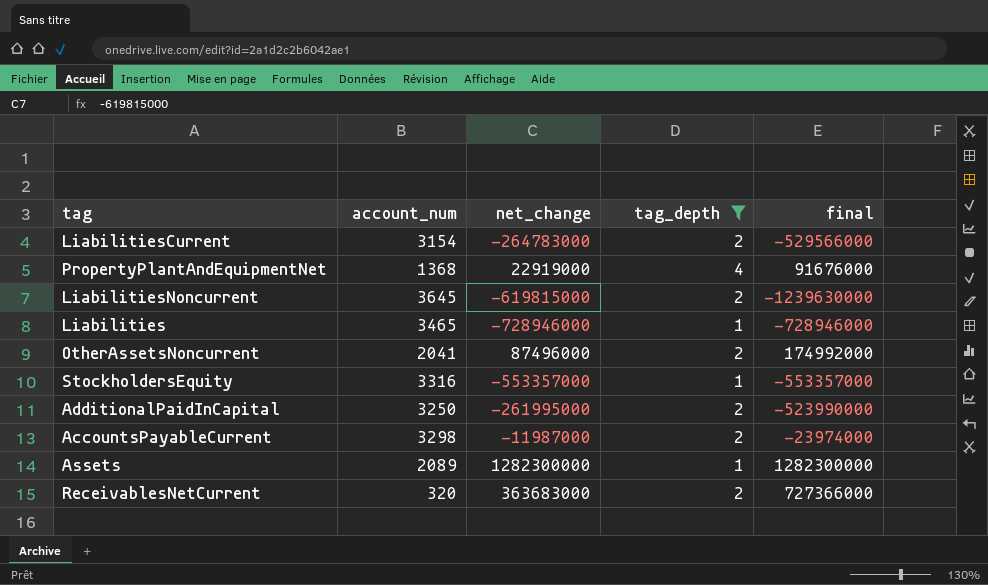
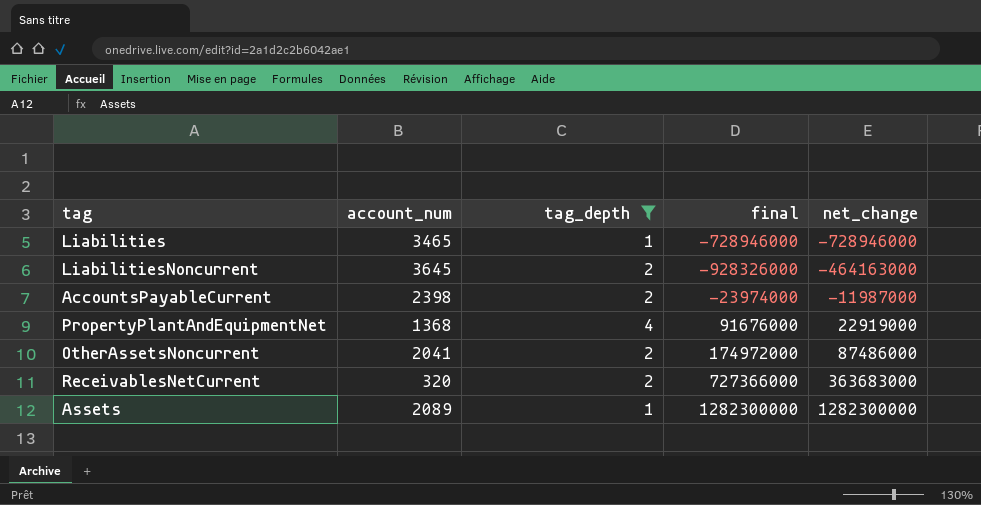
row order: none -> net_change ascending
column net_change | position: 3 -> 5
row LiabilitiesCurrent: 3154 | -264783000 | 2 | -529566000 -> none
row StockholdersEquity: 3316 | -553357000 | 1 | -553357000 -> none
row AdditionalPaidInCapital: 3250 | -261995000 | 2 | -523990000 -> none
LiabilitiesNoncurrent | final: -1239630000 -> -928326000
LiabilitiesNoncurrent | net_change: -619815000 -> -464163000
AccountsPayableCurrent | account_num: 3298 -> 2398
OtherAssetsNoncurrent | final: 174992000 -> 174972000
OtherAssetsNoncurrent | net_change: 87496000 -> 87486000

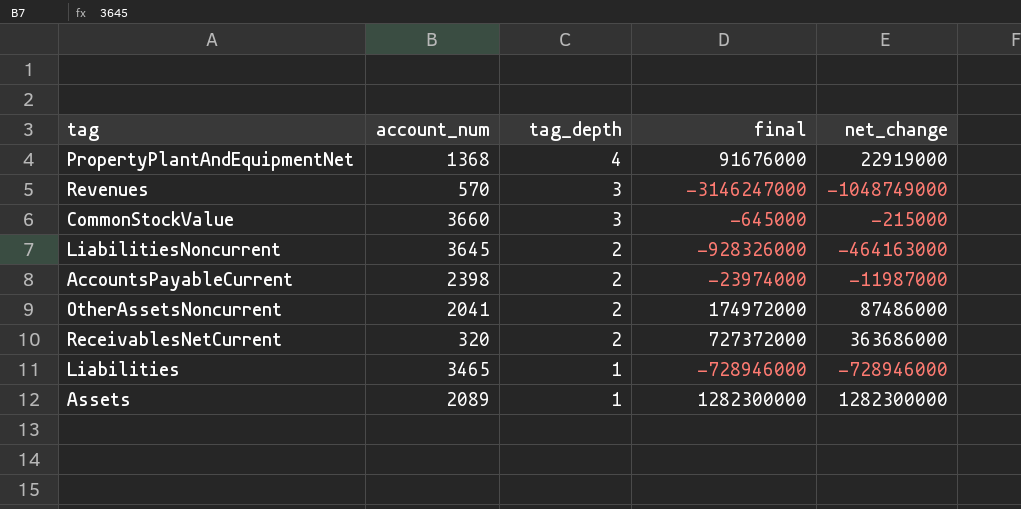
filter: tag_depth != 3 -> none
row order: net_change ascending -> tag_depth descending
ReceivablesNetCurrent | final: 727366000 -> 727372000
ReceivablesNetCurrent | net_change: 363683000 -> 363686000

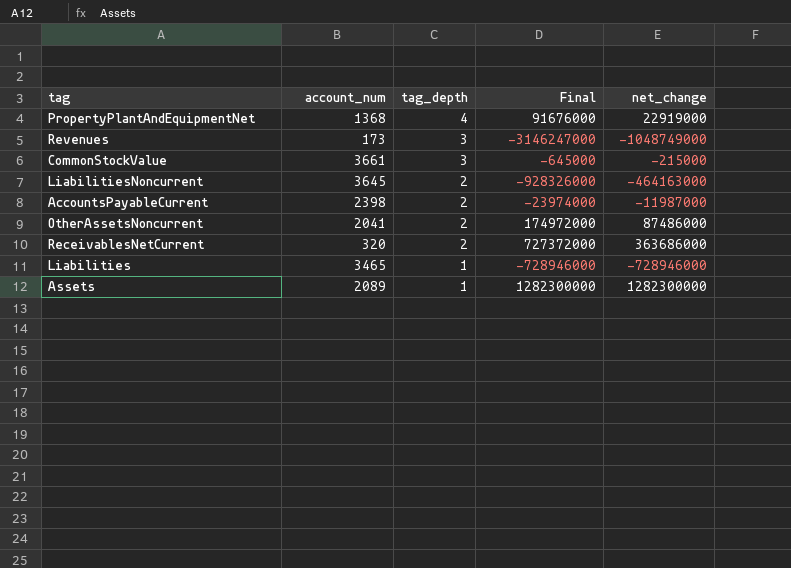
column name: final -> Final
Revenues | account_num: 570 -> 173
CommonStockValue | account_num: 3660 -> 3661

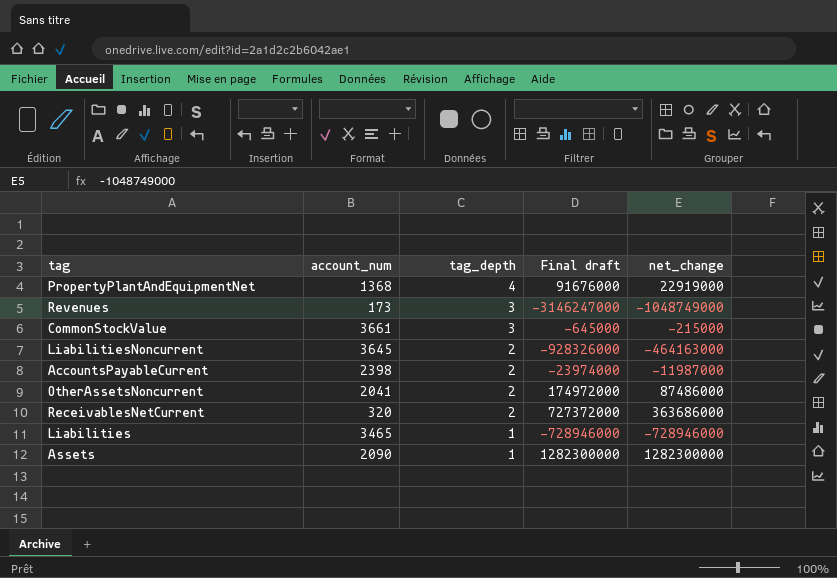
column name: Final -> Final draft
Assets | account_num: 2089 -> 2090

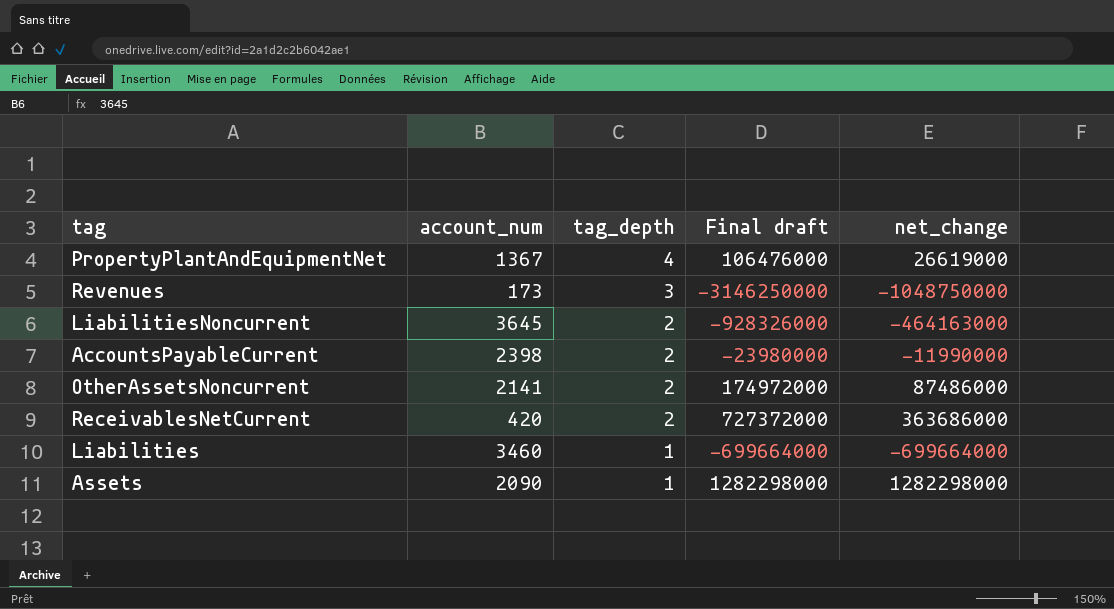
row CommonStockValue: 3661 | 3 | -645000 | -215000 -> none
PropertyPlantAndEquipmentNet | account_num: 1368 -> 1367
PropertyPlantAndEquipmentNet | Final draft: 91676000 -> 106476000
PropertyPlantAndEquipmentNet | net_change: 22919000 -> 26619000
Revenues | Final draft: -3146247000 -> -3146250000
Revenues | net_change: -1048749000 -> -1048750000
AccountsPayableCurrent | Final draft: -23974000 -> -23980000
AccountsPayableCurrent | net_change: -11987000 -> -11990000
OtherAssetsNoncurrent | account_num: 2041 -> 2141
ReceivablesNetCurrent | account_num: 320 -> 420
Liabilities | account_num: 3465 -> 3460
Liabilities | Final draft: -728946000 -> -699664000
Liabilities | net_change: -728946000 -> -699664000
Assets | Final draft: 1282300000 -> 1282298000
Assets | net_change: 1282300000 -> 1282298000

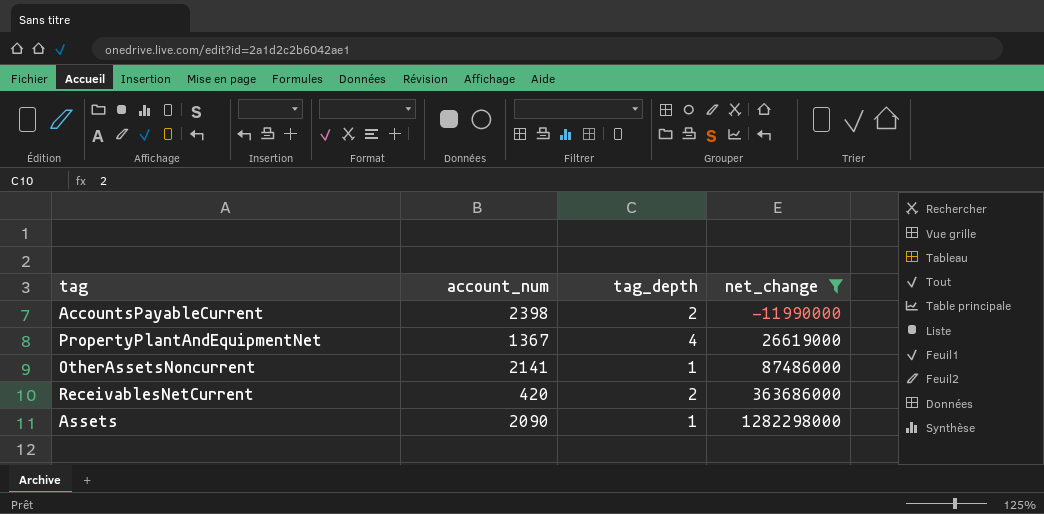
filter: none -> net_change >= -11990000
row order: tag_depth descending -> net_change ascending
column Final draft | formula: [tag_depth] * [net_change] -> none
OtherAssetsNoncurrent | tag_depth: 2 -> 1

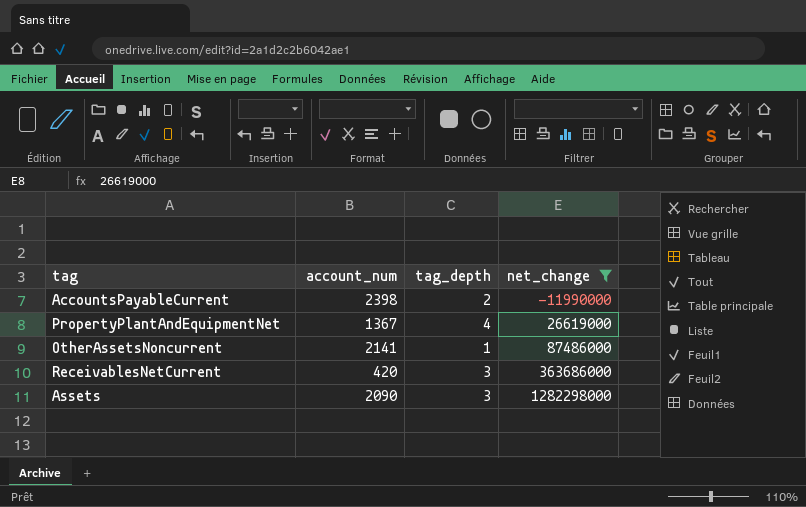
ReceivablesNetCurrent | tag_depth: 2 -> 3
Assets | tag_depth: 1 -> 3

